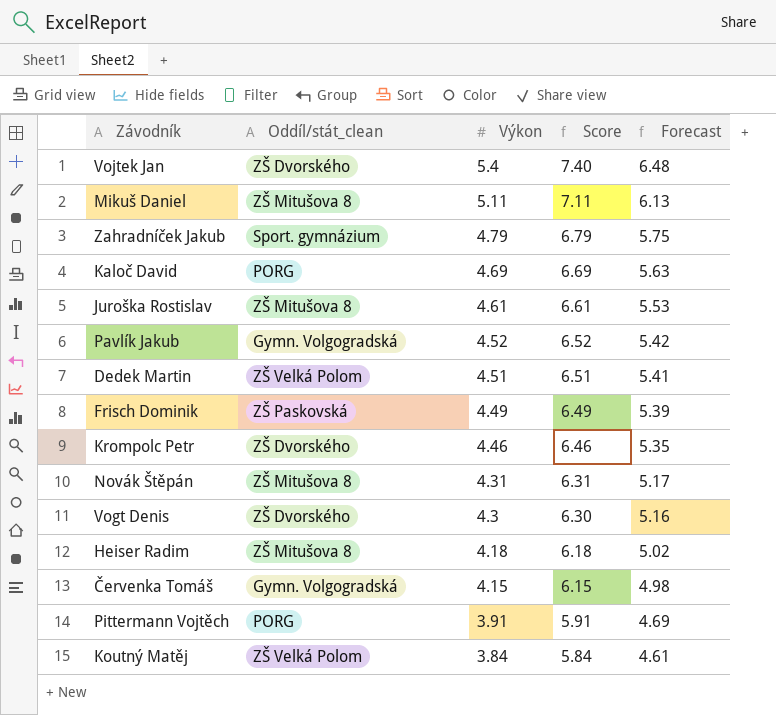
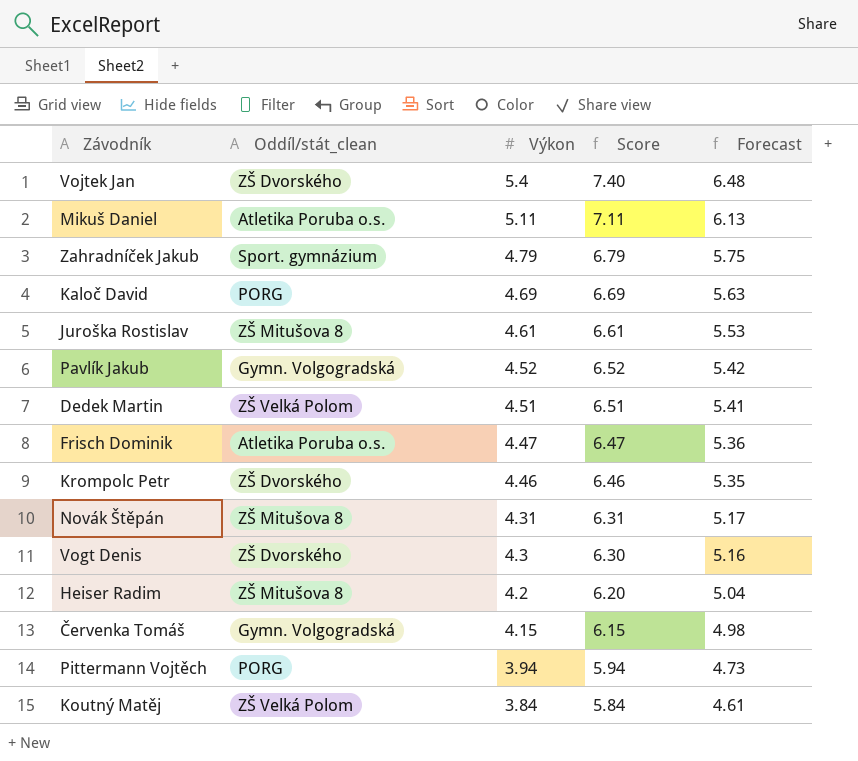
Mikuš Daniel | Oddíl/stát_clean: ZŠ Mitušova 8 -> Atletika Poruba o.s.
Frisch Dominik | Oddíl/stát_clean: ZŠ Paskovská -> Atletika Poruba o.s.
Frisch Dominik | Výkon: 4.49 -> 4.47
Frisch Dominik | Score: 6.49 -> 6.47
Frisch Dominik | Forecast: 5.39 -> 5.36
Heiser Radim | Výkon: 4.18 -> 4.2
Heiser Radim | Score: 6.18 -> 6.20
Heiser Radim | Forecast: 5.02 -> 5.04
Pittermann Vojtěch | Výkon: 3.91 -> 3.94
Pittermann Vojtěch | Score: 5.91 -> 5.94
Pittermann Vojtěch | Forecast: 4.69 -> 4.73

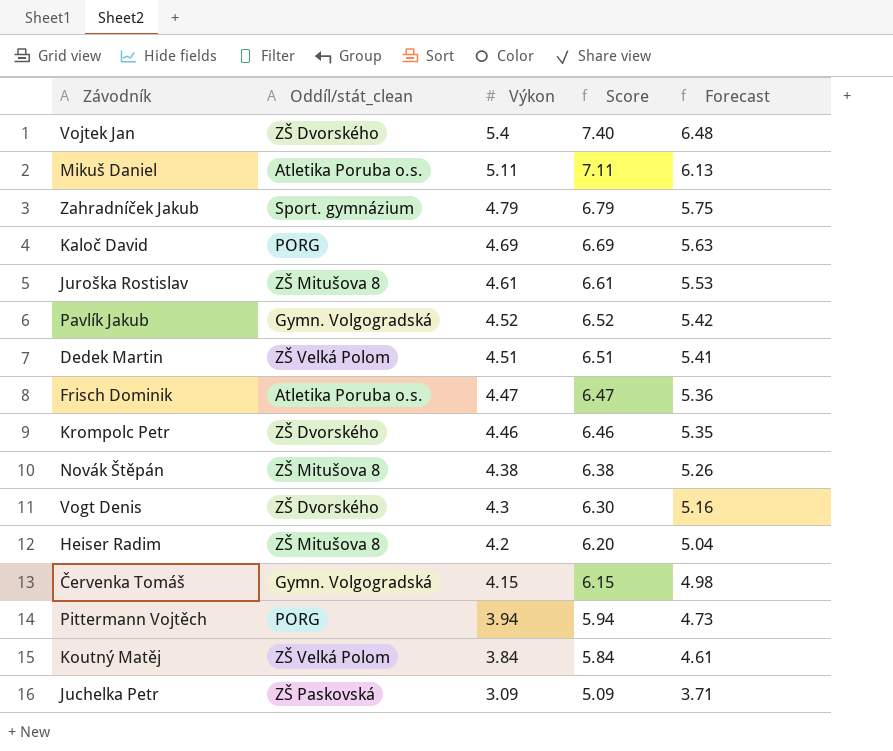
Novák Štěpán | Výkon: 4.31 -> 4.38
Novák Štěpán | Score: 6.31 -> 6.38
Novák Štěpán | Forecast: 5.17 -> 5.26
row Juchelka Petr: none -> ZŠ Paskovská | 3.09 | 5.09 | 3.71

